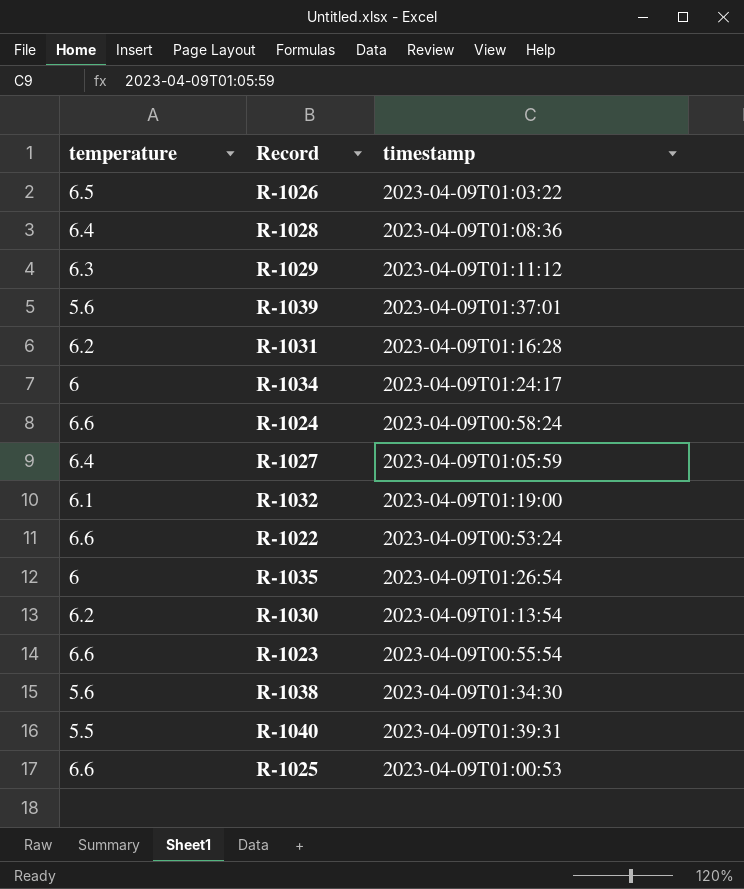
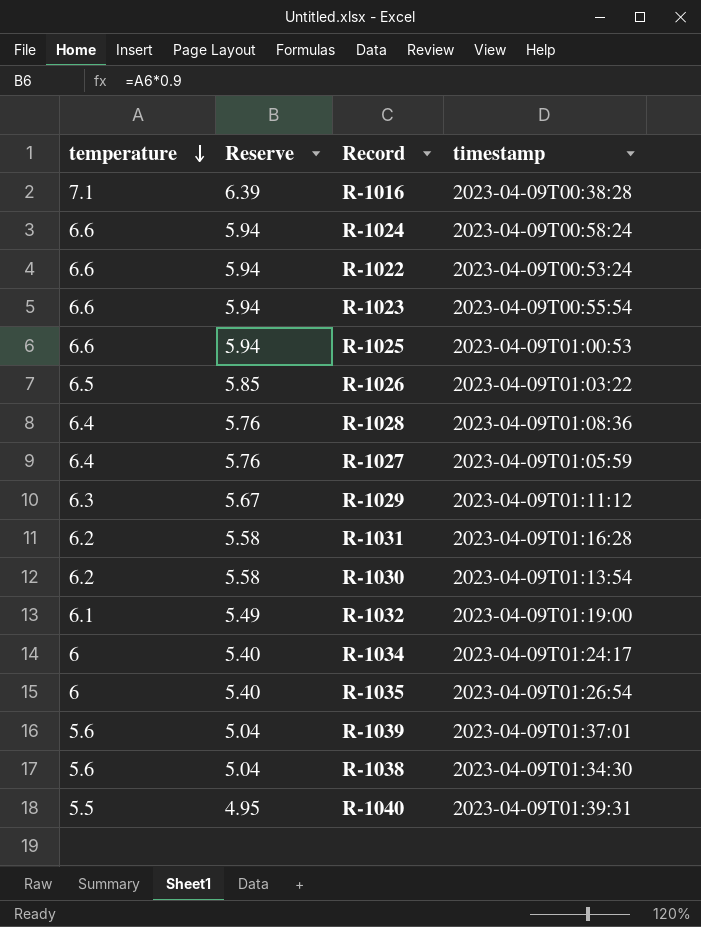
row order: none -> temperature descending
column Reserve | formula: none -> [temperature] * 0.9
row R-1016: none -> 7.1 | 6.39 | 2023-04-09T00:38:28

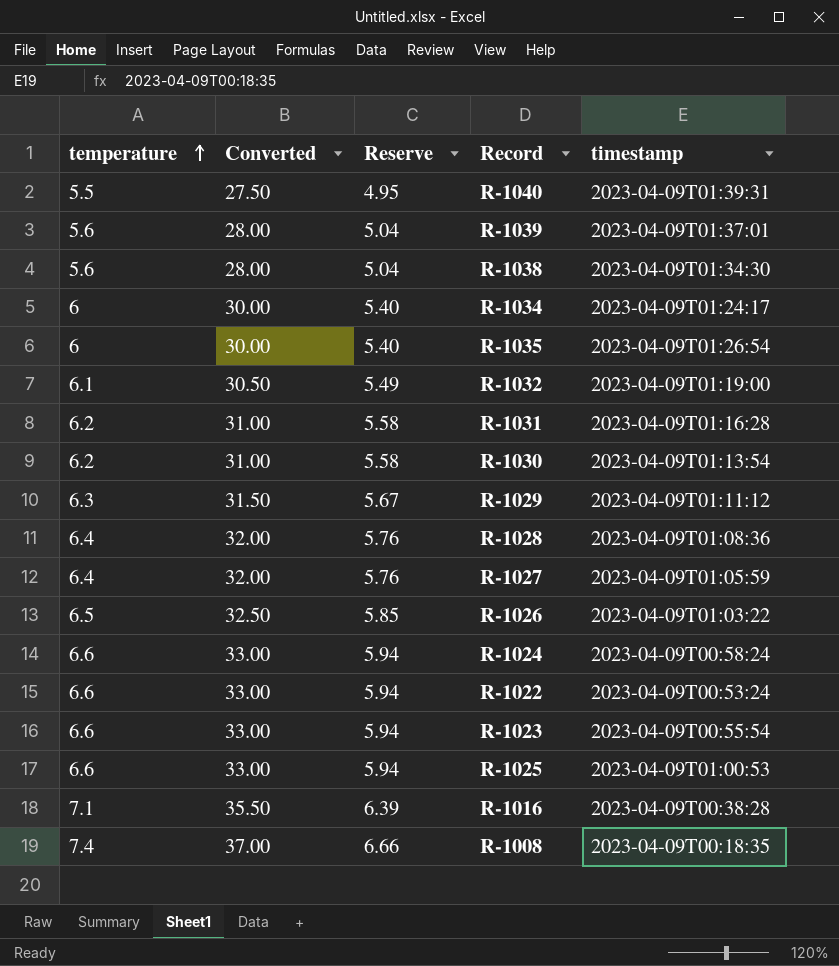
row order: temperature descending -> temperature ascending
column Converted | formula: none -> [temperature] * 5
row R-1008: none -> 7.4 | 37.00 | 6.66 | 2023-04-09T00:18:35

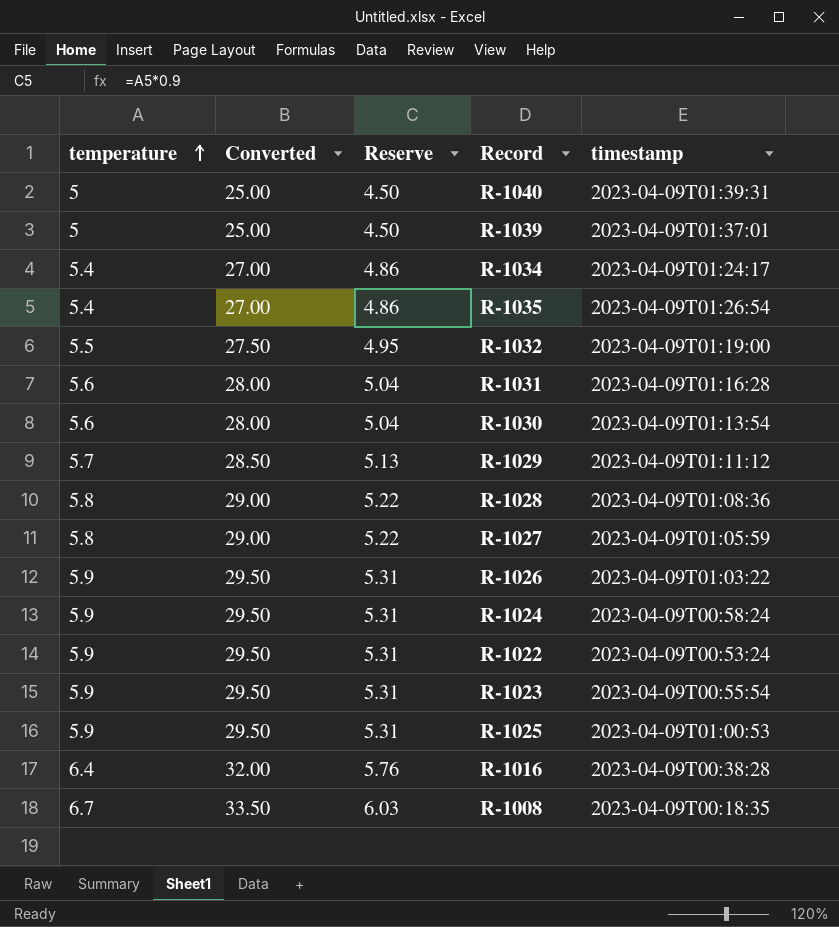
row R-1038: 5.6 | 28.00 | 5.04 | 2023-04-09T01:34:30 -> none
R-1040 | temperature: 5.5 -> 5
R-1040 | Converted: 27.50 -> 25.00
R-1040 | Reserve: 4.95 -> 4.50
R-1039 | temperature: 5.6 -> 5
R-1039 | Converted: 28.00 -> 25.00
R-1039 | Reserve: 5.04 -> 4.50
R-1034 | temperature: 6 -> 5.4
R-1034 | Converted: 30.00 -> 27.00
R-1034 | Reserve: 5.40 -> 4.86
R-1035 | temperature: 6 -> 5.4
R-1035 | Converted: 30.00 -> 27.00
R-1035 | Reserve: 5.40 -> 4.86
R-1032 | temperature: 6.1 -> 5.5
R-1032 | Converted: 30.50 -> 27.50
R-1032 | Reserve: 5.49 -> 4.95
R-1031 | temperature: 6.2 -> 5.6
R-1031 | Converted: 31.00 -> 28.00
R-1031 | Reserve: 5.58 -> 5.04
R-1030 | temperature: 6.2 -> 5.6
R-1030 | Converted: 31.00 -> 28.00
R-1030 | Reserve: 5.58 -> 5.04
R-1029 | temperature: 6.3 -> 5.7
R-1029 | Converted: 31.50 -> 28.50
R-1029 | Reserve: 5.67 -> 5.13
R-1028 | temperature: 6.4 -> 5.8
R-1028 | Converted: 32.00 -> 29.00
R-1028 | Reserve: 5.76 -> 5.22
R-1027 | temperature: 6.4 -> 5.8
R-1027 | Converted: 32.00 -> 29.00
R-1027 | Reserve: 5.76 -> 5.22
R-1026 | temperature: 6.5 -> 5.9
R-1026 | Converted: 32.50 -> 29.50
R-1026 | Reserve: 5.85 -> 5.31
R-1024 | temperature: 6.6 -> 5.9
R-1024 | Converted: 33.00 -> 29.50
R-1024 | Reserve: 5.94 -> 5.31
R-1022 | temperature: 6.6 -> 5.9
R-1022 | Converted: 33.00 -> 29.50
R-1022 | Reserve: 5.94 -> 5.31
R-1023 | temperature: 6.6 -> 5.9
R-1023 | Converted: 33.00 -> 29.50
R-1023 | Reserve: 5.94 -> 5.31
R-1025 | temperature: 6.6 -> 5.9
R-1025 | Converted: 33.00 -> 29.50
R-1025 | Reserve: 5.94 -> 5.31
R-1016 | temperature: 7.1 -> 6.4
R-1016 | Converted: 35.50 -> 32.00
R-1016 | Reserve: 6.39 -> 5.76
R-1008 | temperature: 7.4 -> 6.7
R-1008 | Converted: 37.00 -> 33.50
R-1008 | Reserve: 6.66 -> 6.03

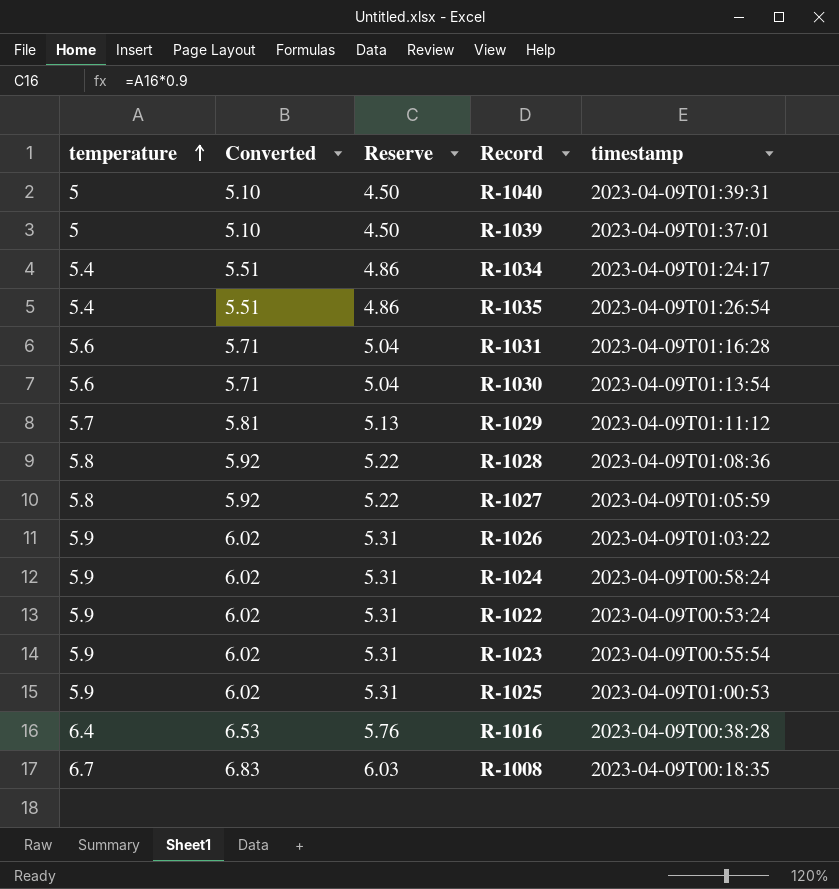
column Converted | formula: [temperature] * 5 -> [temperature] * 1.02
row R-1032: 5.5 | 27.50 | 4.95 | 2023-04-09T01:19:00 -> none

